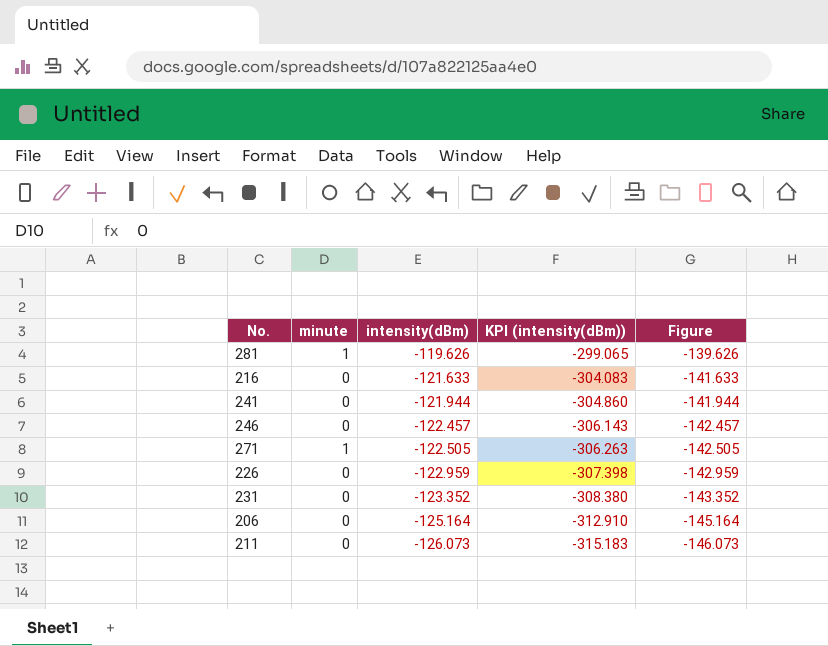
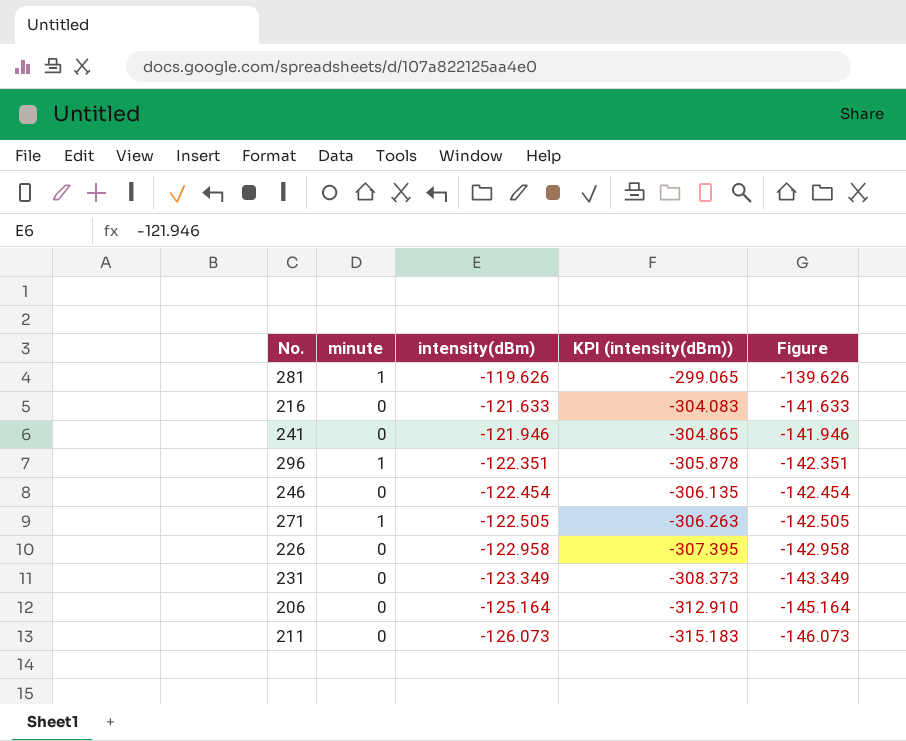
241 | intensity(dBm): -121.944 -> -121.946
241 | KPI (intensity(dBm)): -304.860 -> -304.865
241 | Figure: -141.944 -> -141.946
row 296: none -> 1 | -122.351 | -305.878 | -142.351
246 | intensity(dBm): -122.457 -> -122.454
246 | KPI (intensity(dBm)): -306.143 -> -306.135
246 | Figure: -142.457 -> -142.454
226 | intensity(dBm): -122.959 -> -122.958
226 | KPI (intensity(dBm)): -307.398 -> -307.395
226 | Figure: -142.959 -> -142.958
231 | intensity(dBm): -123.352 -> -123.349
231 | KPI (intensity(dBm)): -308.380 -> -308.373
231 | Figure: -143.352 -> -143.349

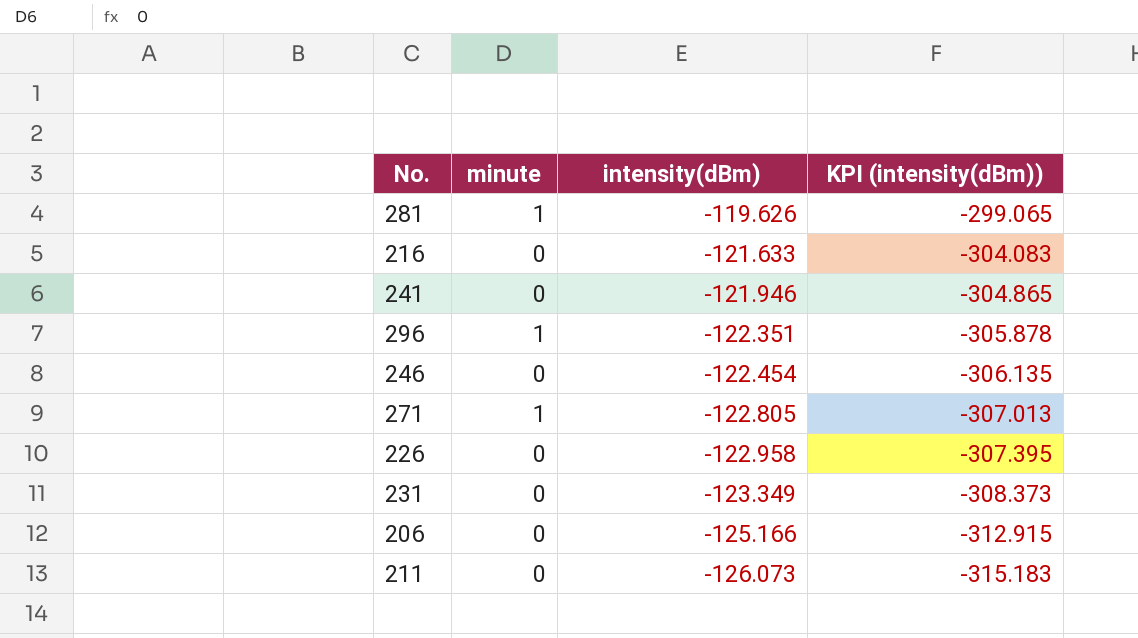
column Figure | formula: [intensity(dBm)] - 20 -> none
271 | intensity(dBm): -122.505 -> -122.805
271 | KPI (intensity(dBm)): -306.263 -> -307.013
206 | intensity(dBm): -125.164 -> -125.166
206 | KPI (intensity(dBm)): -312.910 -> -312.915

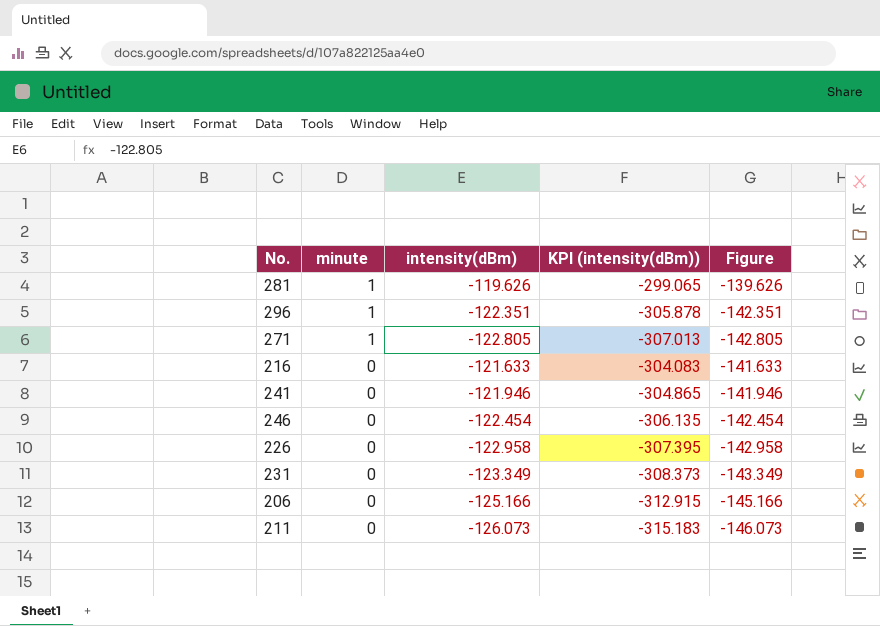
row order: intensity(dBm) descending -> minute descending
column Figure | formula: none -> [intensity(dBm)] - 20

